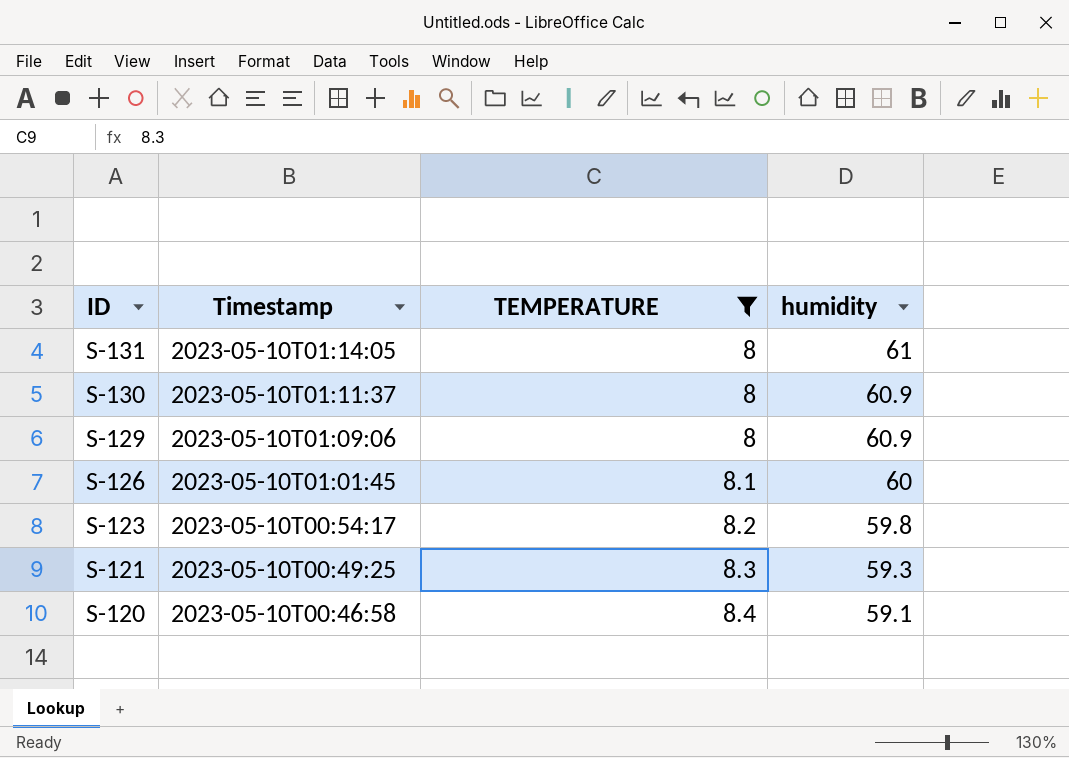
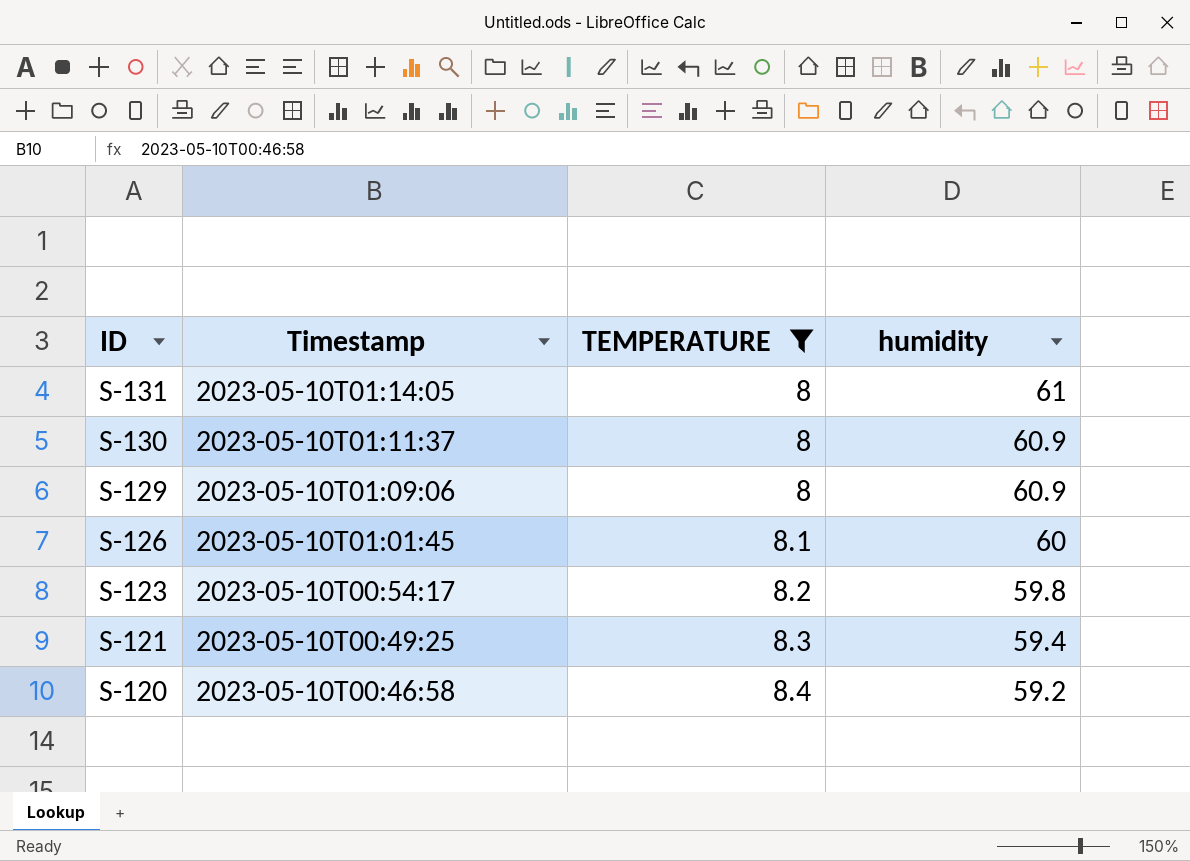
S-121 | humidity: 59.3 -> 59.4
S-120 | humidity: 59.1 -> 59.2

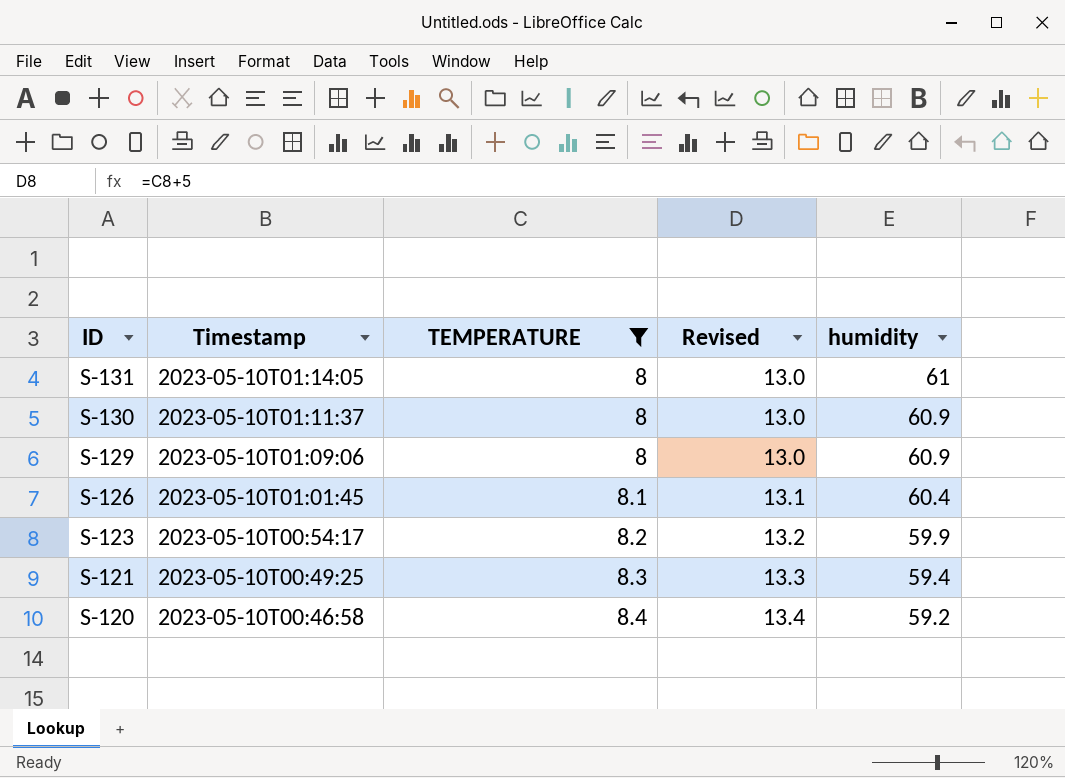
column Revised | formula: none -> [TEMPERATURE] + 5
S-126 | humidity: 60 -> 60.4
S-123 | humidity: 59.8 -> 59.9

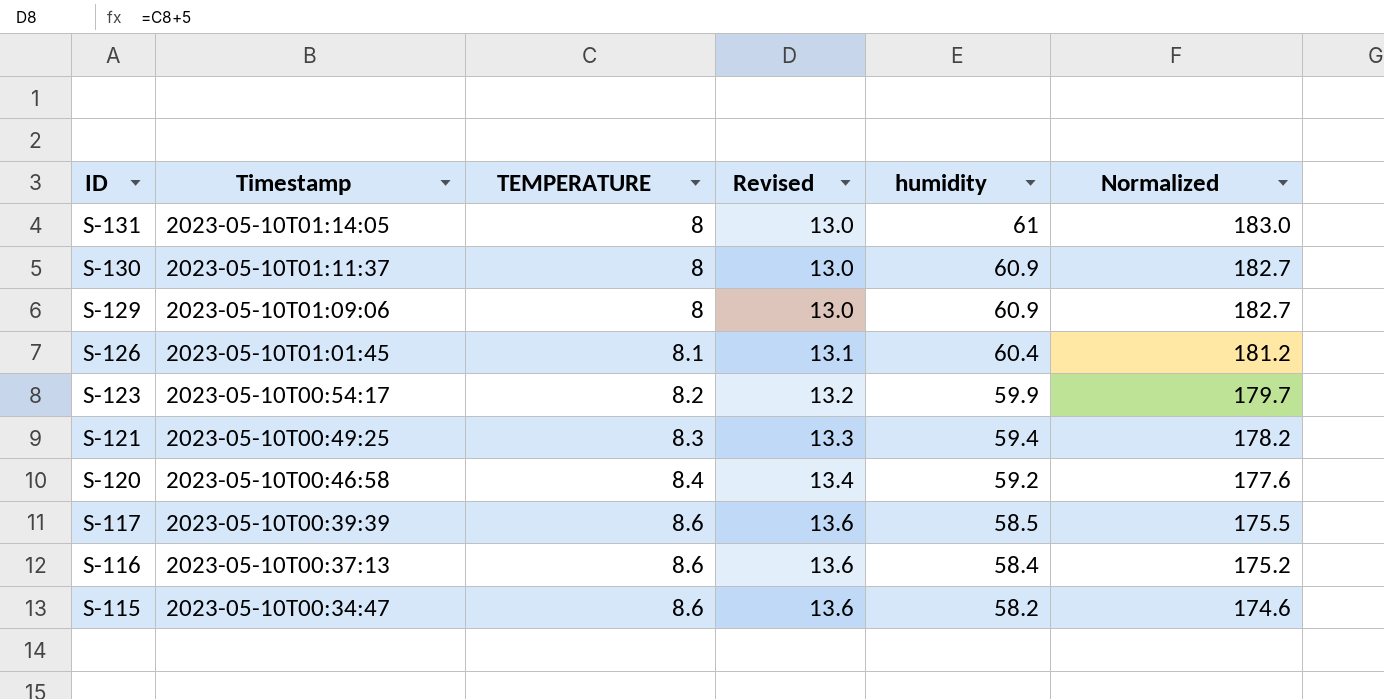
filter: TEMPERATURE != 8.6 -> none
column Normalized | formula: none -> [humidity] * 3

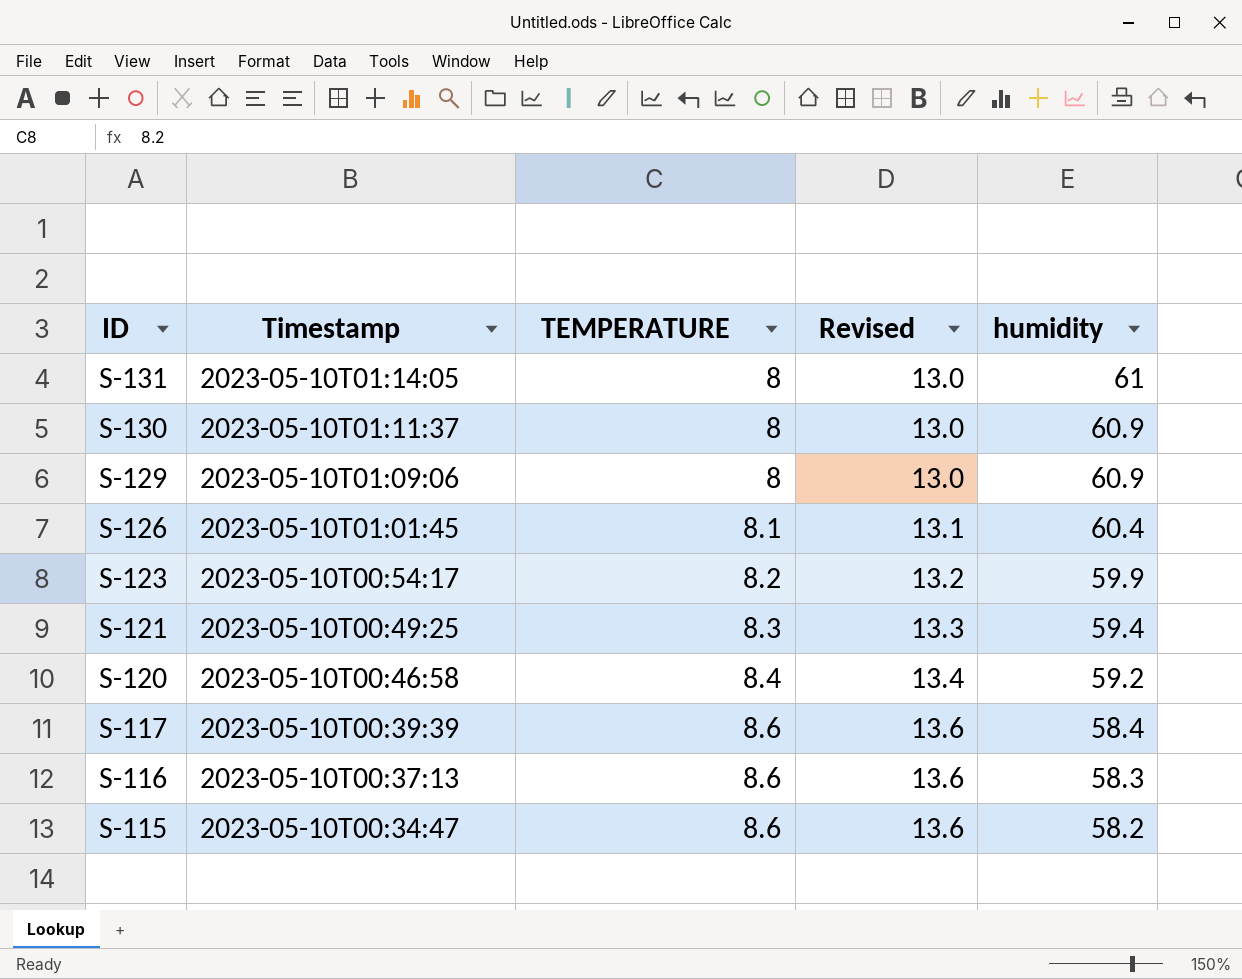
column Normalized | formula: [humidity] * 3 -> none
S-117 | humidity: 58.5 -> 58.4
S-116 | humidity: 58.4 -> 58.3

